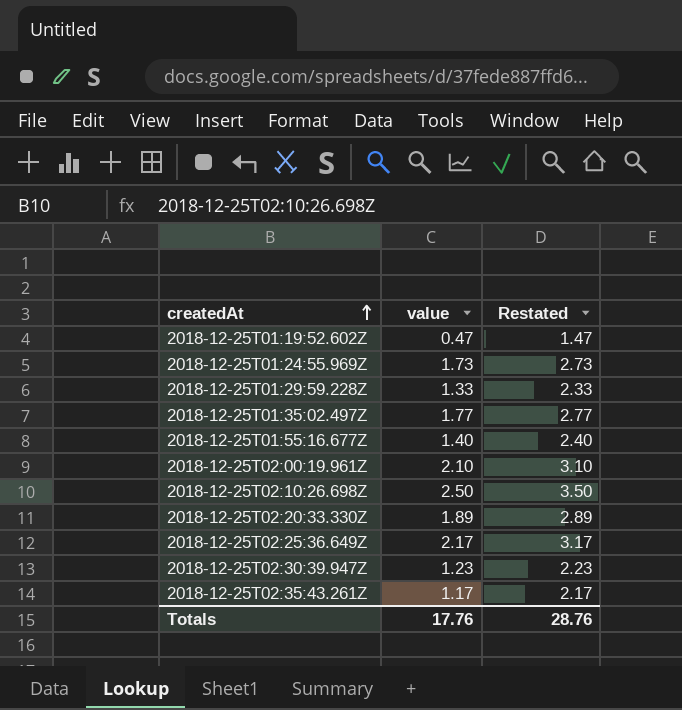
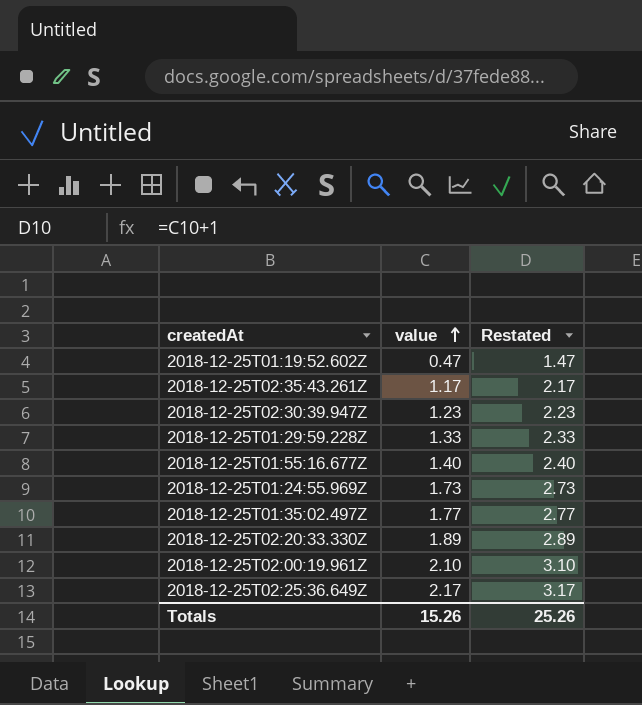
row order: createdAt ascending -> value ascending
row 2018-12-25T02:10:26.698Z: 2.50 | 3.50 -> none
Totals | value: 17.76 -> 15.26
Totals | Restated: 28.76 -> 25.26

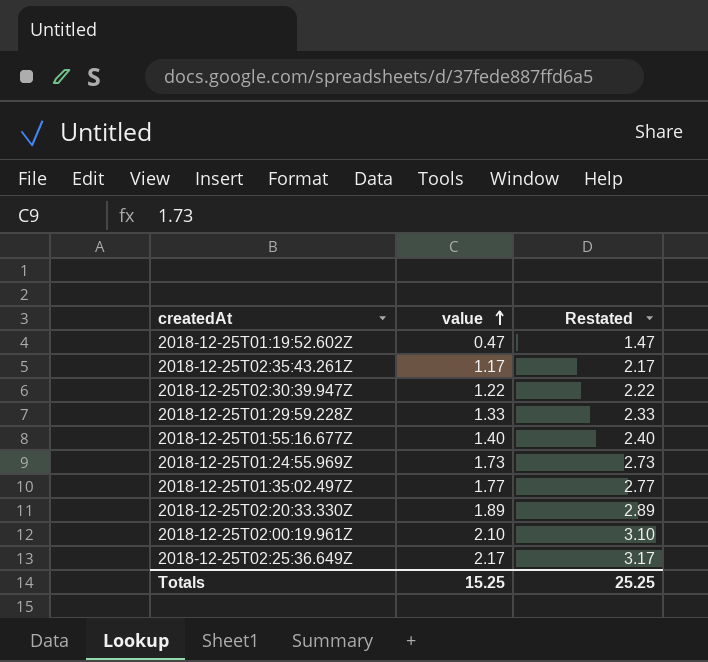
2018-12-25T02:30:39.947Z | value: 1.23 -> 1.22
2018-12-25T02:30:39.947Z | Restated: 2.23 -> 2.22
Totals | value: 15.26 -> 15.25
Totals | Restated: 25.26 -> 25.25

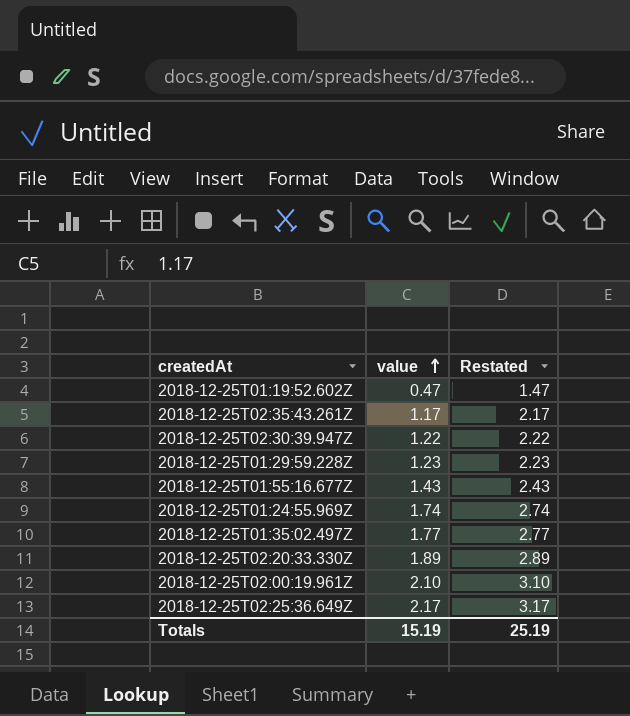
2018-12-25T01:29:59.228Z | value: 1.33 -> 1.23
2018-12-25T01:29:59.228Z | Restated: 2.33 -> 2.23
2018-12-25T01:55:16.677Z | value: 1.40 -> 1.43
2018-12-25T01:55:16.677Z | Restated: 2.40 -> 2.43
2018-12-25T01:24:55.969Z | value: 1.73 -> 1.74
2018-12-25T01:24:55.969Z | Restated: 2.73 -> 2.74
Totals | value: 15.25 -> 15.19
Totals | Restated: 25.25 -> 25.19

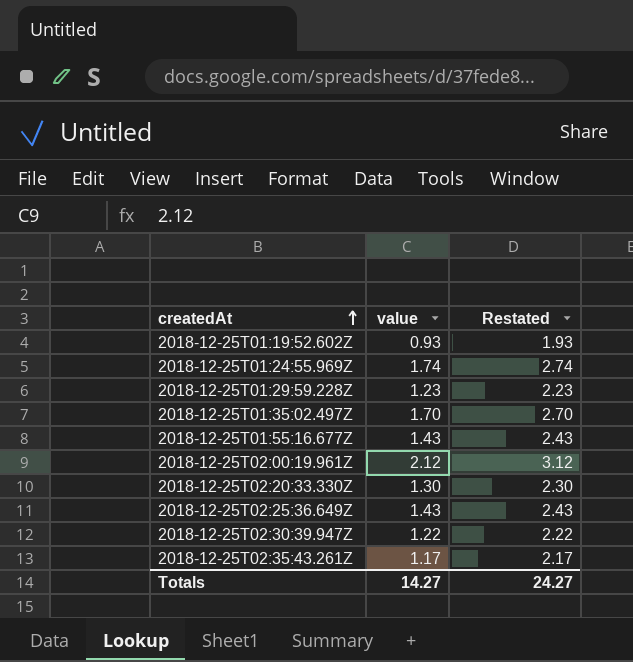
row order: value ascending -> createdAt ascending
2018-12-25T01:19:52.602Z | value: 0.47 -> 0.93
2018-12-25T01:19:52.602Z | Restated: 1.47 -> 1.93
2018-12-25T01:35:02.497Z | value: 1.77 -> 1.70
2018-12-25T01:35:02.497Z | Restated: 2.77 -> 2.70
2018-12-25T02:00:19.961Z | value: 2.10 -> 2.12
2018-12-25T02:00:19.961Z | Restated: 3.10 -> 3.12
2018-12-25T02:20:33.330Z | value: 1.89 -> 1.30
2018-12-25T02:20:33.330Z | Restated: 2.89 -> 2.30
2018-12-25T02:25:36.649Z | value: 2.17 -> 1.43
2018-12-25T02:25:36.649Z | Restated: 3.17 -> 2.43
Totals | value: 15.19 -> 14.27
Totals | Restated: 25.19 -> 24.27

